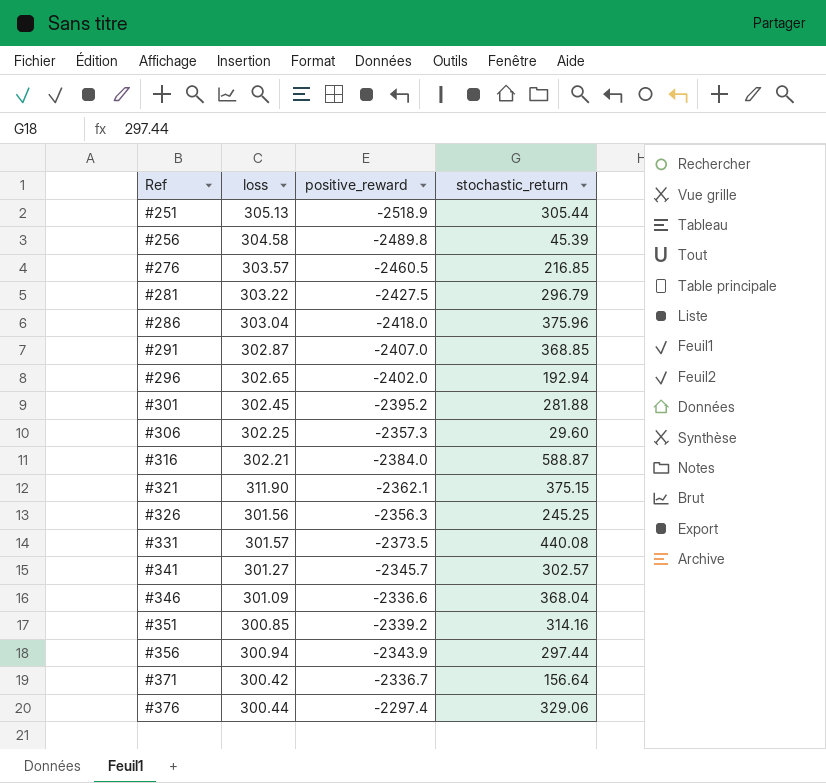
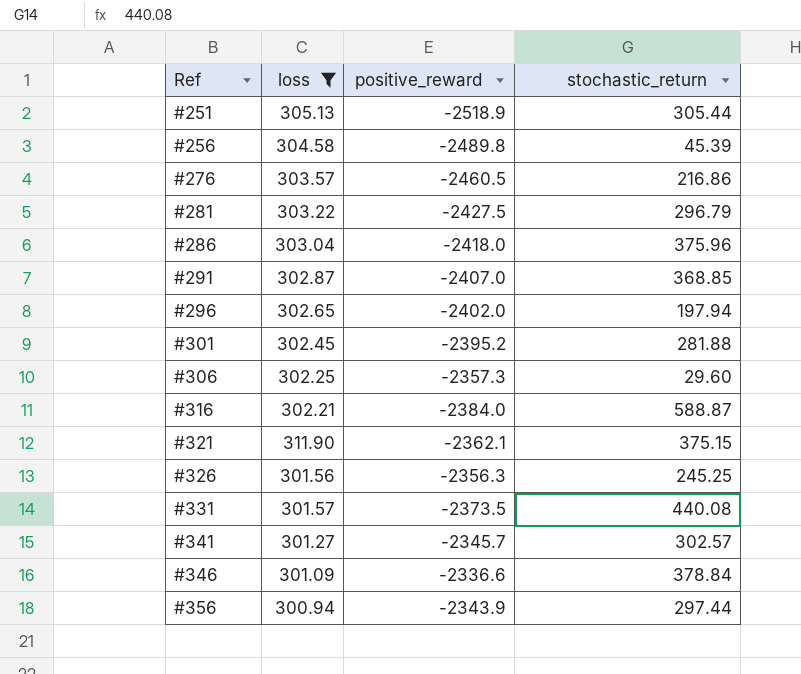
filter: none -> loss >= 300.94
#276 | stochastic_return: 216.85 -> 216.86
#296 | stochastic_return: 192.94 -> 197.94
#346 | stochastic_return: 368.04 -> 378.84

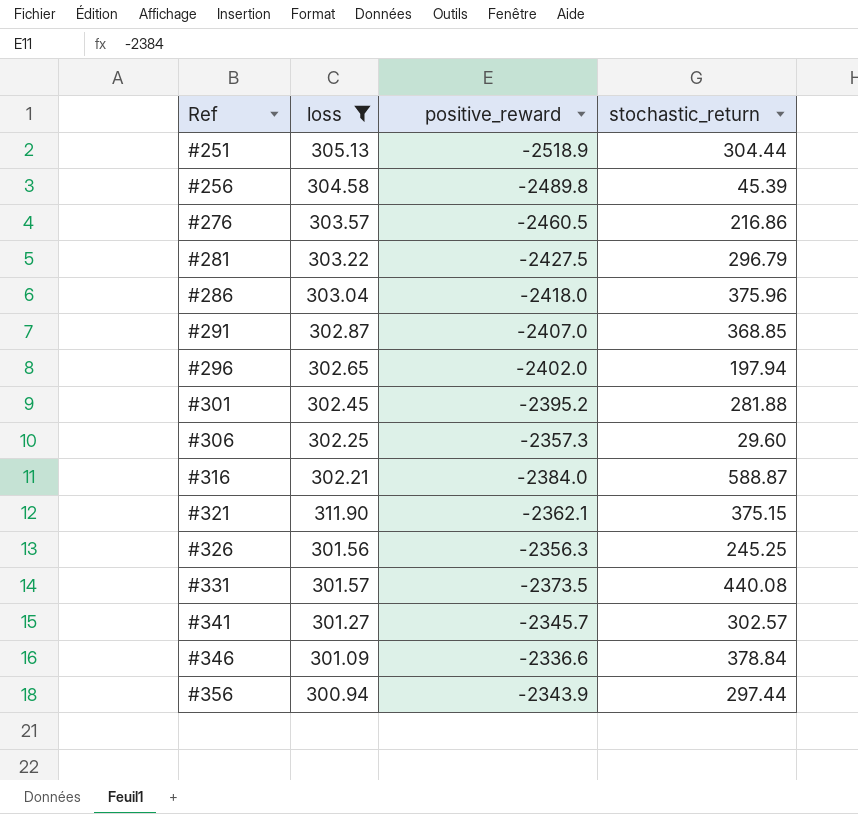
#251 | stochastic_return: 305.44 -> 304.44

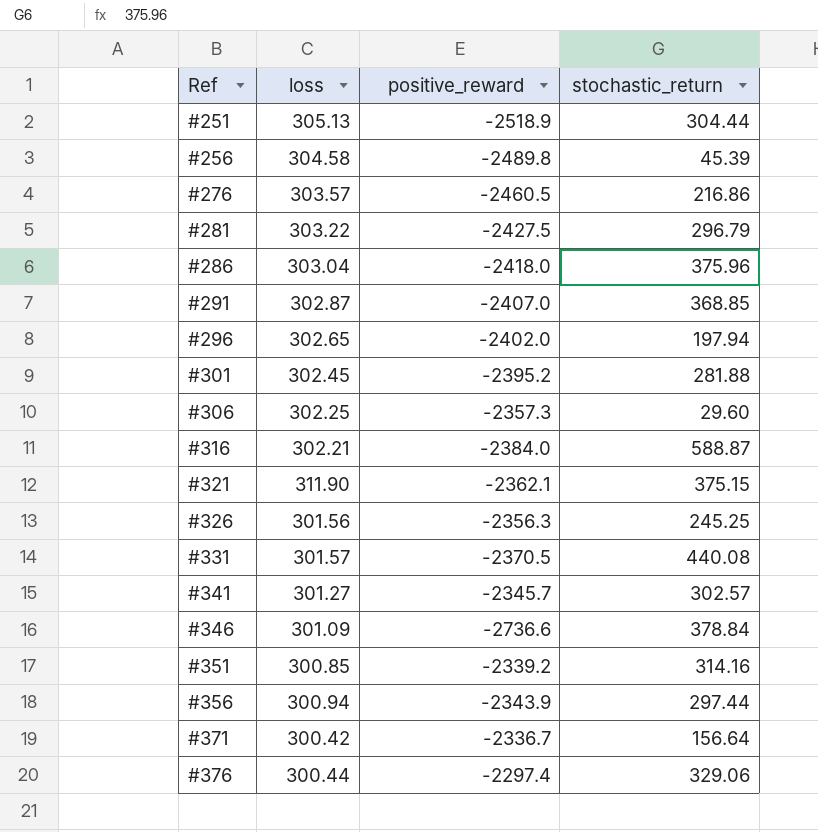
filter: loss >= 300.94 -> none
#331 | positive_reward: -2373.5 -> -2370.5
#346 | positive_reward: -2336.6 -> -2736.6

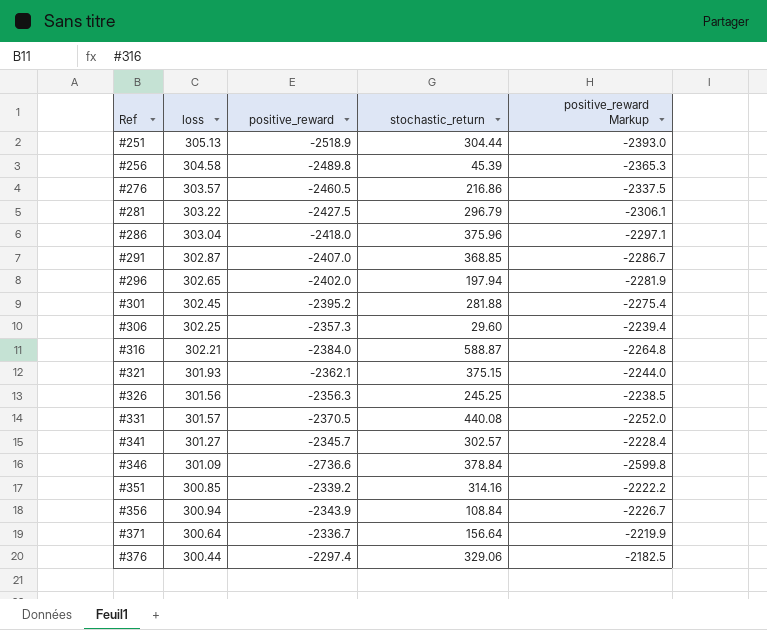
column positive_reward Markup | formula: none -> [positive_reward] * 0.95
#321 | loss: 311.90 -> 301.93
#356 | stochastic_return: 297.44 -> 108.84
#371 | loss: 300.42 -> 300.64

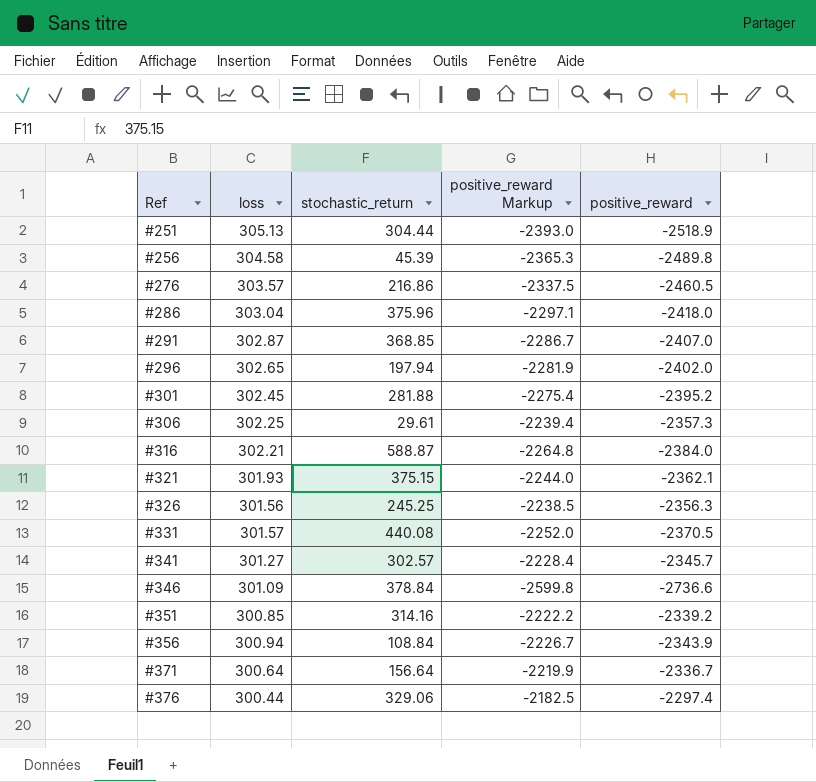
column positive_reward | position: 3 -> 5
row #281: 303.22 | -2427.5 | 296.79 | -2306.1 -> none
#306 | stochastic_return: 29.60 -> 29.61

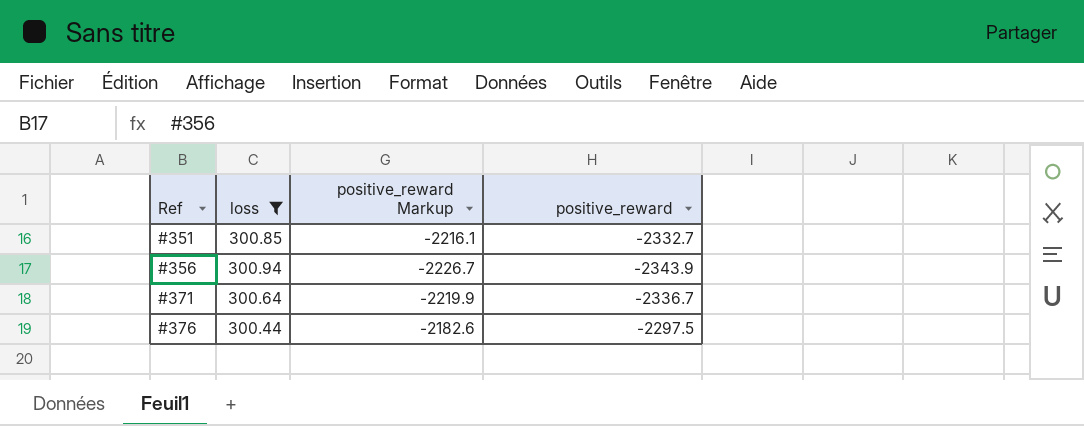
filter: none -> loss <= 300.94
column stochastic_return | position: 3 -> none
#351 | positive_reward Markup: -2222.2 -> -2216.1
#351 | positive_reward: -2339.2 -> -2332.7
#376 | positive_reward Markup: -2182.5 -> -2182.6
#376 | positive_reward: -2297.4 -> -2297.5

